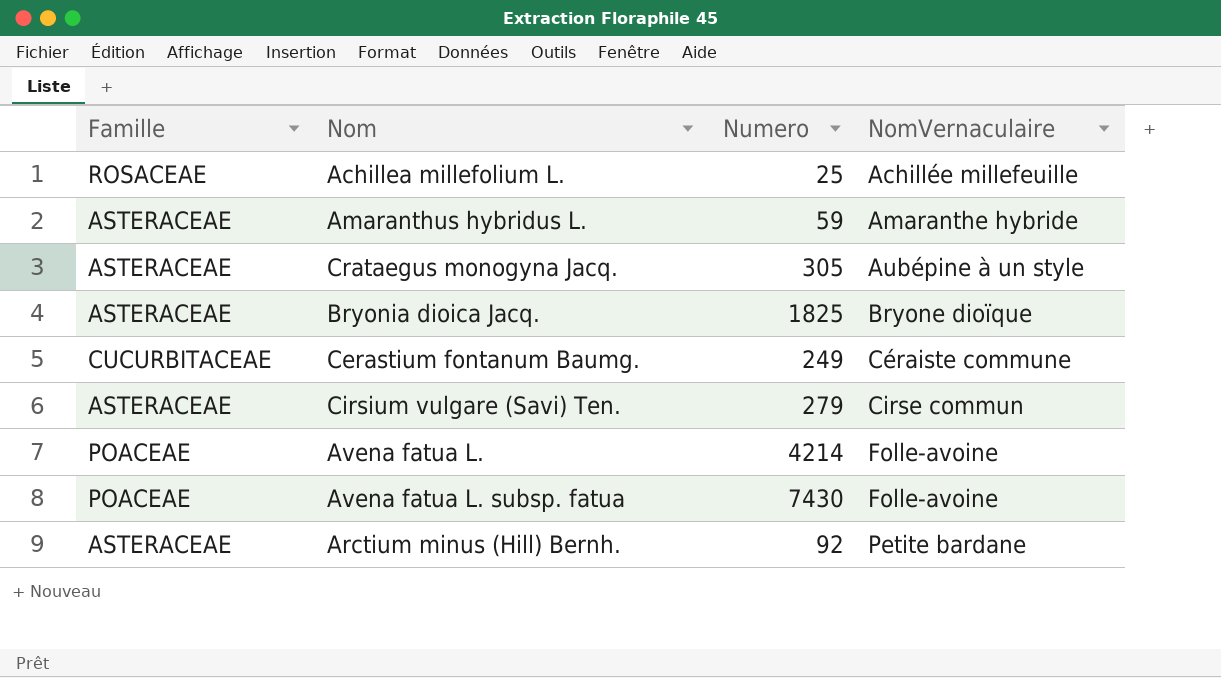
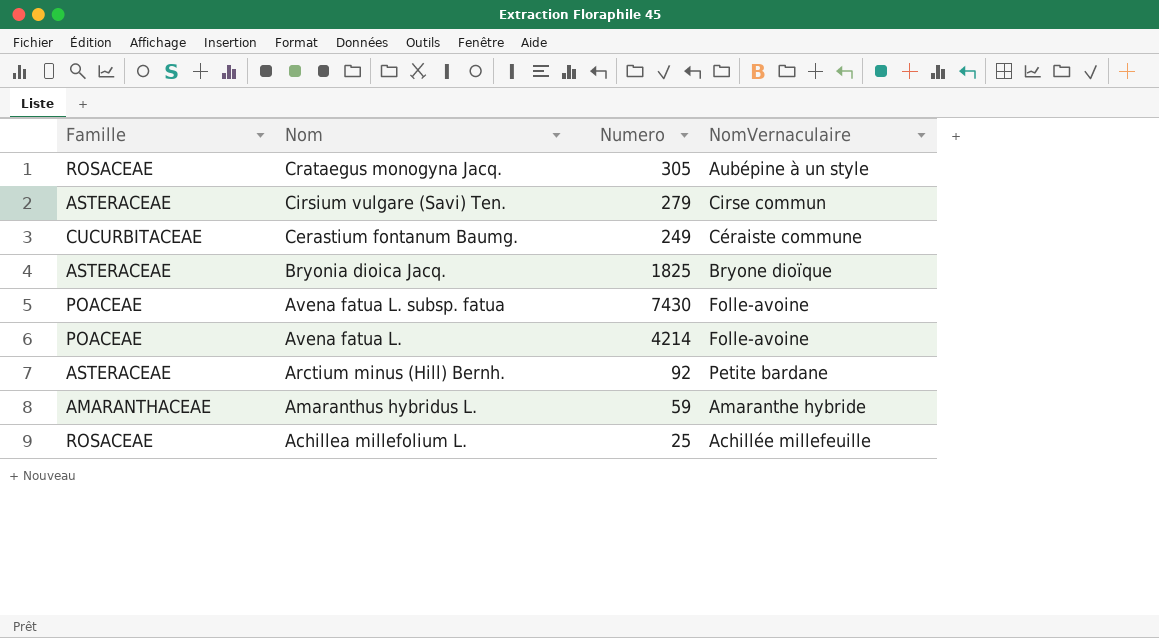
row order: NomVernaculaire ascending -> Nom descending
Crataegus monogyna Jacq. | Famille: ASTERACEAE -> ROSACEAE
Amaranthus hybridus L. | Famille: ASTERACEAE -> AMARANTHACEAE

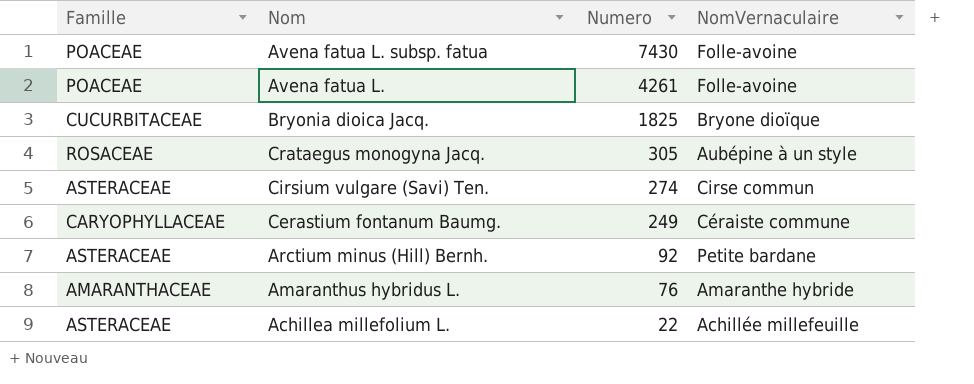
row order: Nom descending -> Numero descending
Avena fatua L. | Numero: 4214 -> 4261
Bryonia dioica Jacq. | Famille: ASTERACEAE -> CUCURBITACEAE
Cirsium vulgare (Savi) Ten. | Numero: 279 -> 274
Cerastium fontanum Baumg. | Famille: CUCURBITACEAE -> CARYOPHYLLACEAE
Amaranthus hybridus L. | Numero: 59 -> 76
Achillea millefolium L. | Famille: ROSACEAE -> ASTERACEAE
Achillea millefolium L. | Numero: 25 -> 22

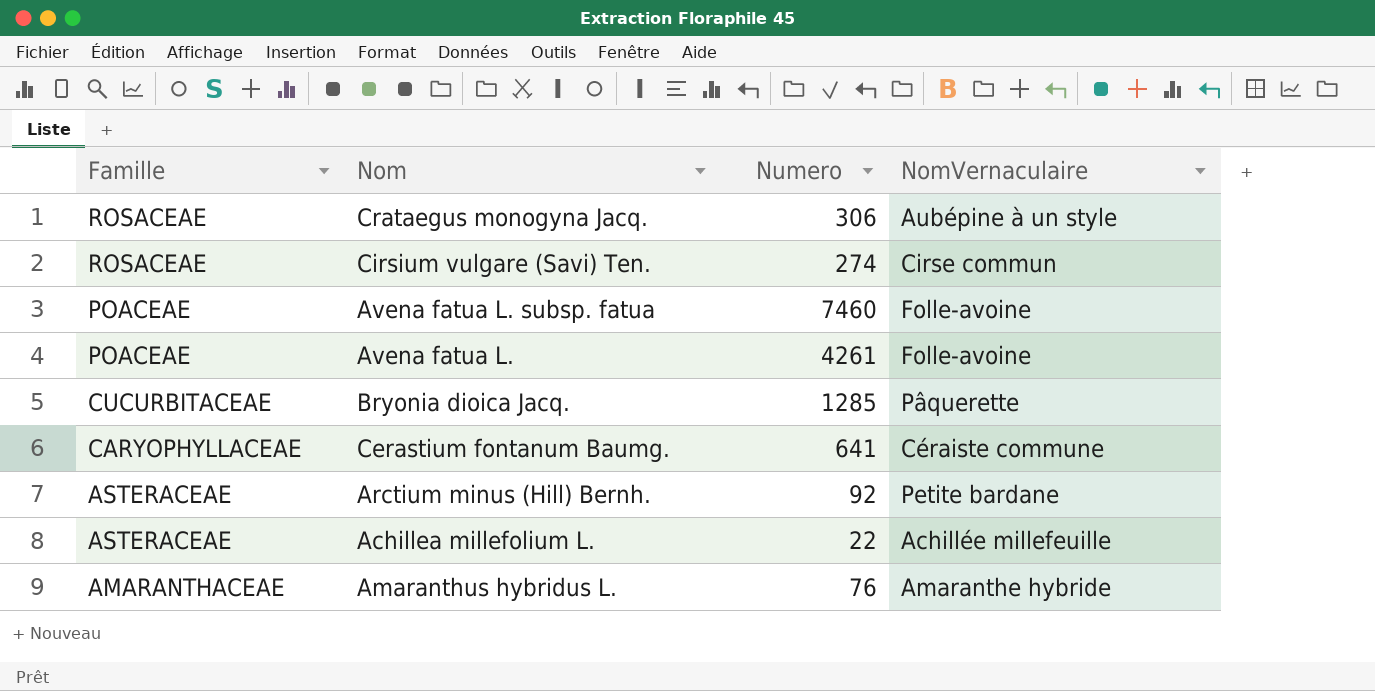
row order: Numero descending -> Famille descending
Crataegus monogyna Jacq. | Numero: 305 -> 306
Cirsium vulgare (Savi) Ten. | Famille: ASTERACEAE -> ROSACEAE
Avena fatua L. subsp. fatua | Numero: 7430 -> 7460
Bryonia dioica Jacq. | Numero: 1825 -> 1285
Bryonia dioica Jacq. | NomVernaculaire: Bryone dioïque -> Pâquerette
Cerastium fontanum Baumg. | Numero: 249 -> 641

